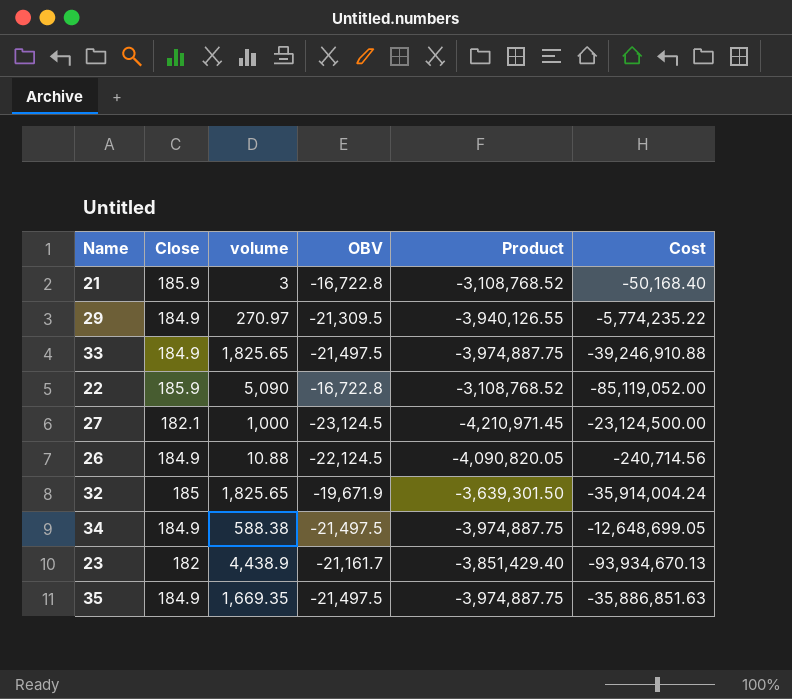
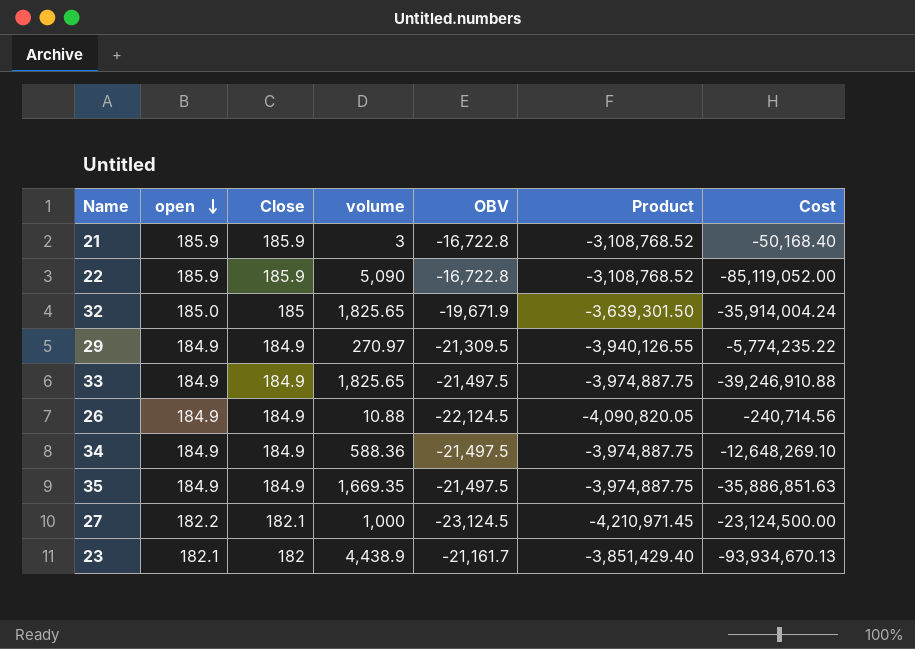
row order: none -> open descending
column open | position: none -> 2
34 | volume: 588.38 -> 588.36
34 | Cost: -12,648,699.05 -> -12,648,269.10

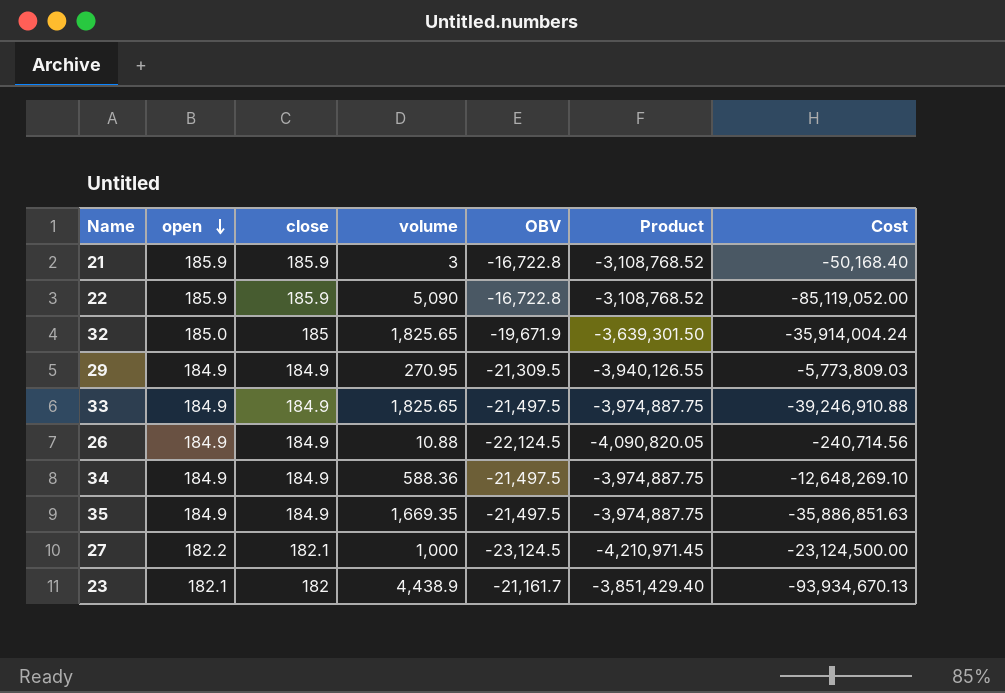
column name: Close -> close
29 | volume: 270.97 -> 270.95
29 | Cost: -5,774,235.22 -> -5,773,809.03

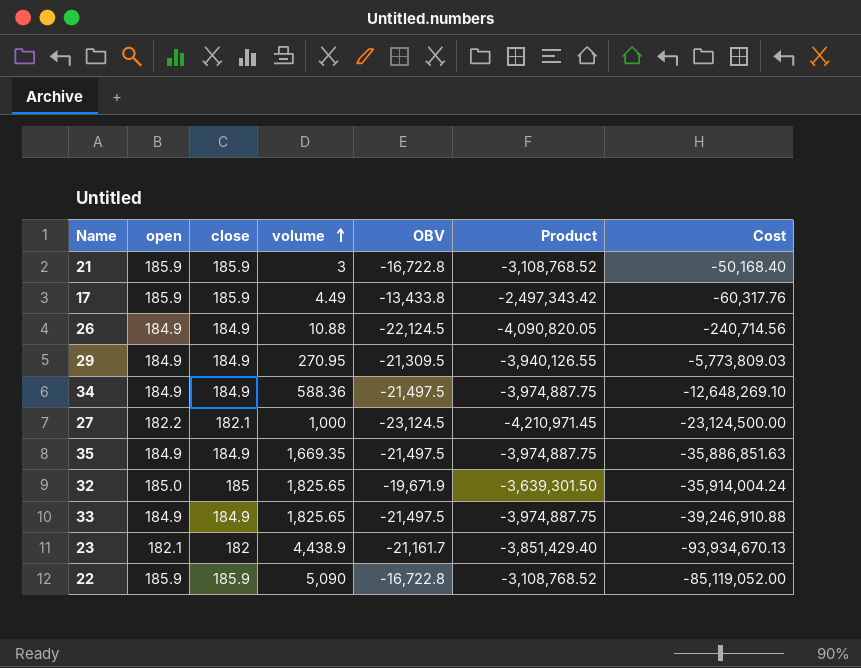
row order: open descending -> volume ascending
row 17: none -> 185.9 | 185.9 | 4.49 | -13,433.8 | -2,497,343.42 | -60,317.76

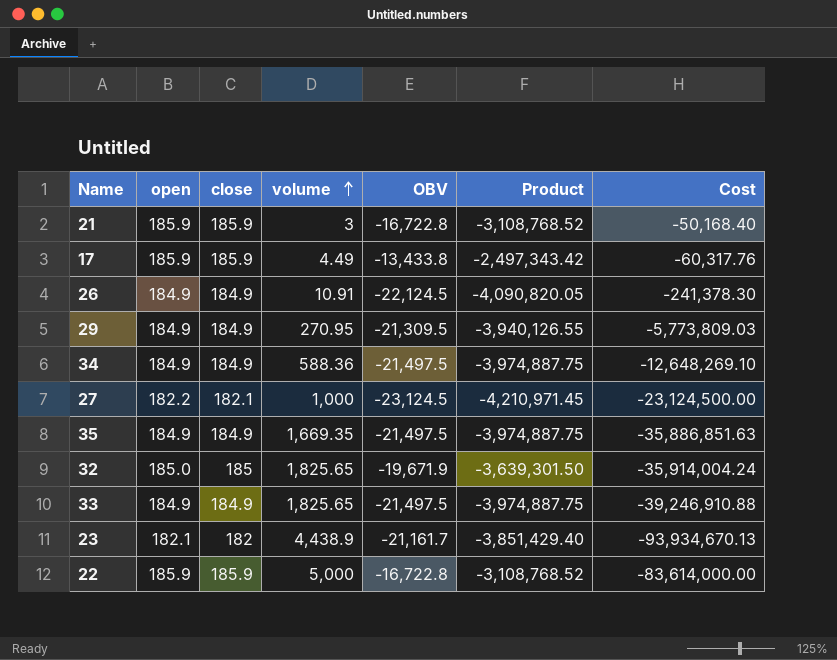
26 | volume: 10.88 -> 10.91
26 | Cost: -240,714.56 -> -241,378.30
22 | volume: 5,090 -> 5,000
22 | Cost: -85,119,052.00 -> -83,614,000.00

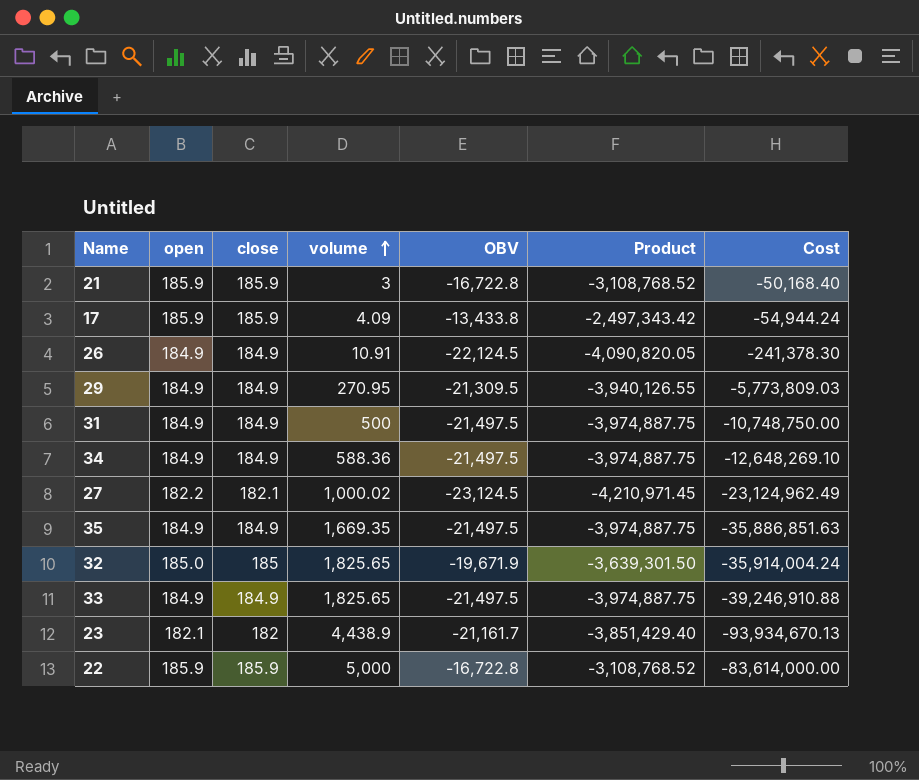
17 | volume: 4.49 -> 4.09
17 | Cost: -60,317.76 -> -54,944.24
row 31: none -> 184.9 | 184.9 | 500 | -21,497.5 | -3,974,887.75 | -10,748,750.00
27 | volume: 1,000 -> 1,000.02
27 | Cost: -23,124,500.00 -> -23,124,962.49

